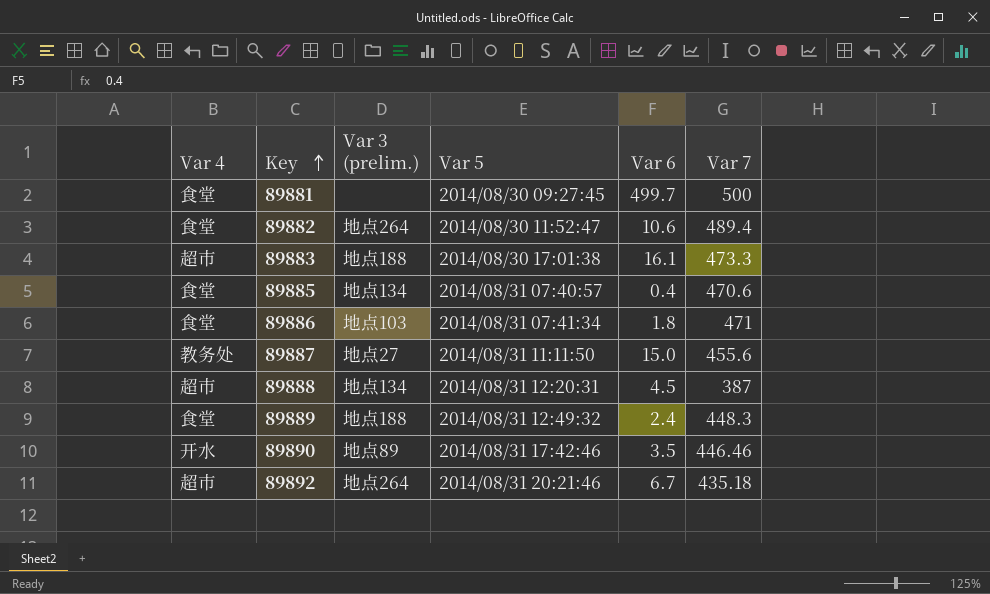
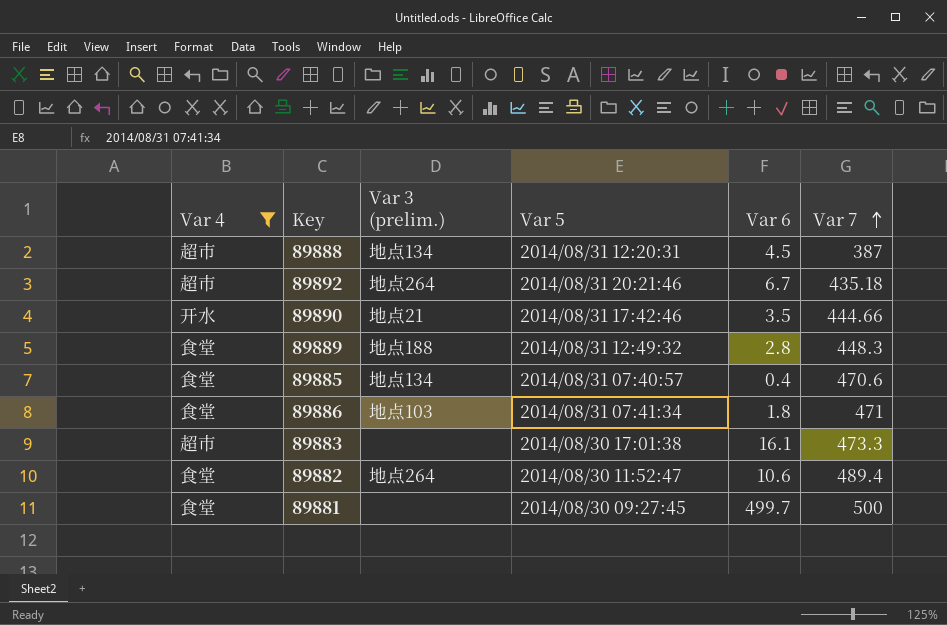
filter: none -> Var 4 != 教务处
row order: Key ascending -> Var 7 ascending
89890 | Var 3 (prelim.): 地点89 -> 地点21
89890 | Var 7: 446.46 -> 444.66
89889 | Var 6: 2.4 -> 2.8
89883 | Var 3 (prelim.): 地点188 -> none

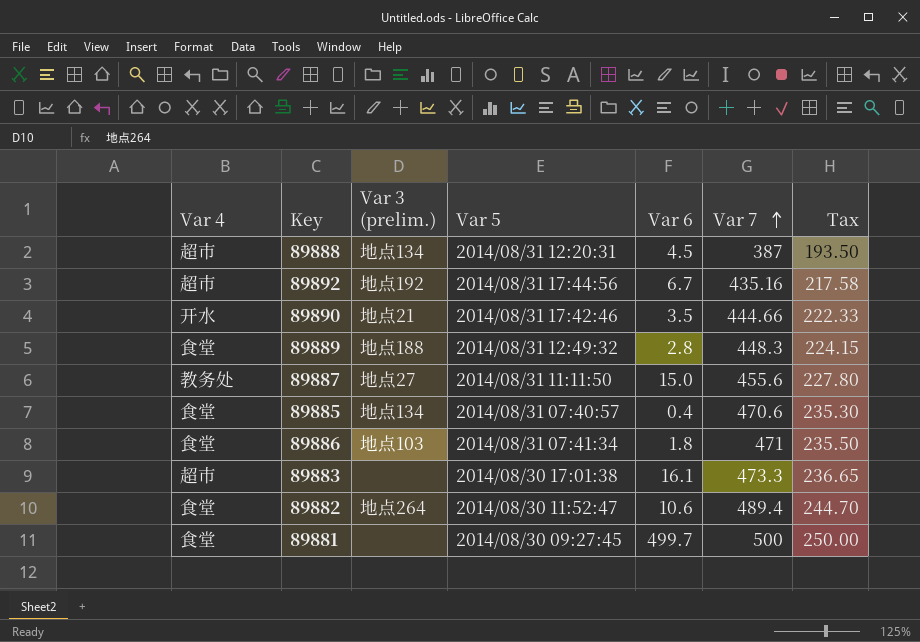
filter: Var 4 != 教务处 -> none
column Tax | formula: none -> [Var 7] * 0.5
89892 | Var 3 (prelim.): 地点264 -> 地点192
89892 | Var 5: 2014/08/31 20:21:46 -> 2014/08/31 17:44:56
89892 | Var 7: 435.18 -> 435.16

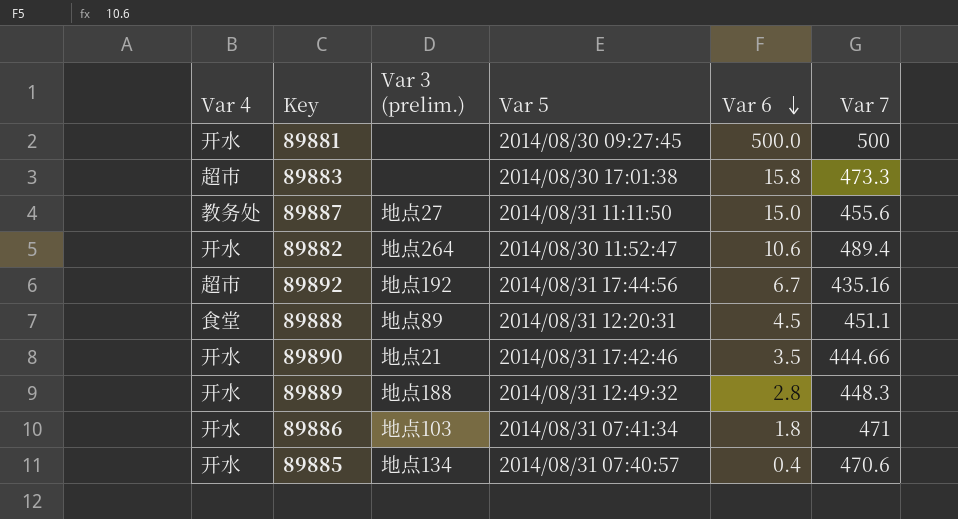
row order: Var 7 ascending -> Var 6 descending
column Tax | formula: [Var 7] * 0.5 -> none
89881 | Var 4: 食堂 -> 开水
89881 | Var 6: 499.7 -> 500.0
89883 | Var 6: 16.1 -> 15.8
89882 | Var 4: 食堂 -> 开水
89888 | Var 4: 超市 -> 食堂
89888 | Var 3 (prelim.): 地点134 -> 地点89
89888 | Var 7: 387 -> 451.1
89889 | Var 4: 食堂 -> 开水
89886 | Var 4: 食堂 -> 开水
89885 | Var 4: 食堂 -> 开水

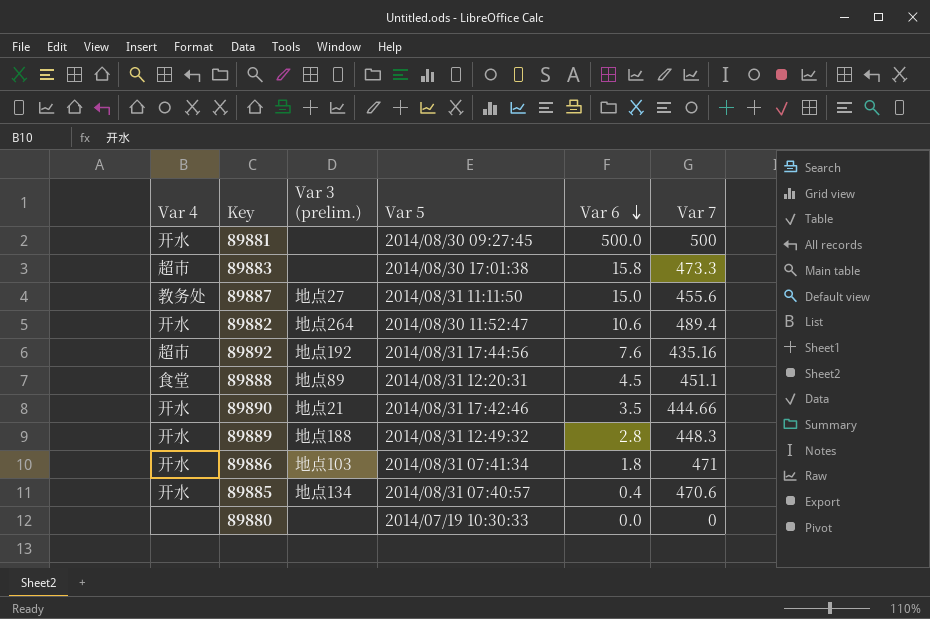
89892 | Var 6: 6.7 -> 7.6
row 89880: none -> none | none | 2014/07/19 10:30:33 | 0.0 | 0

